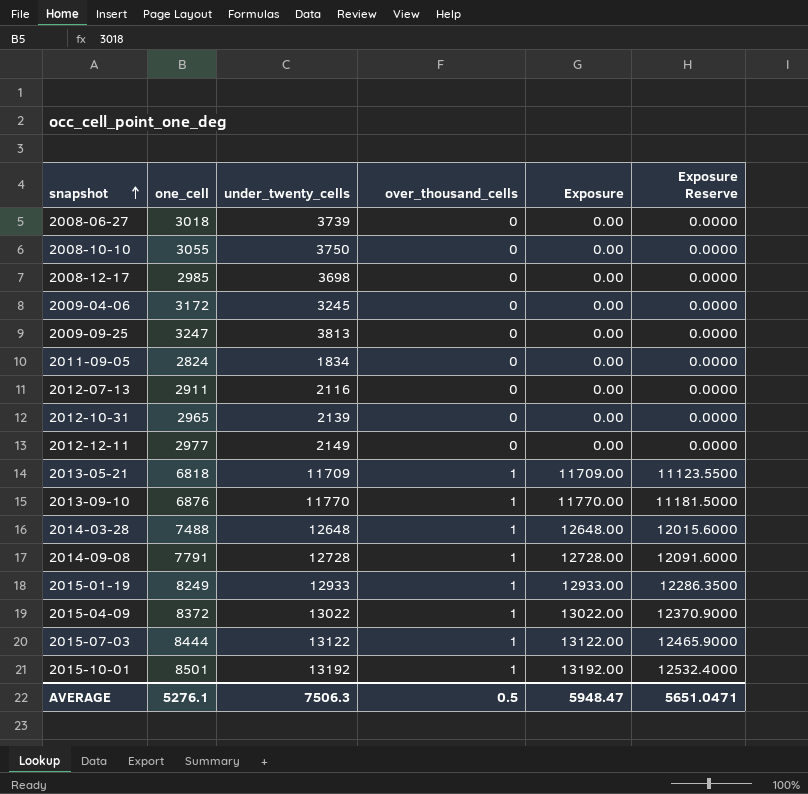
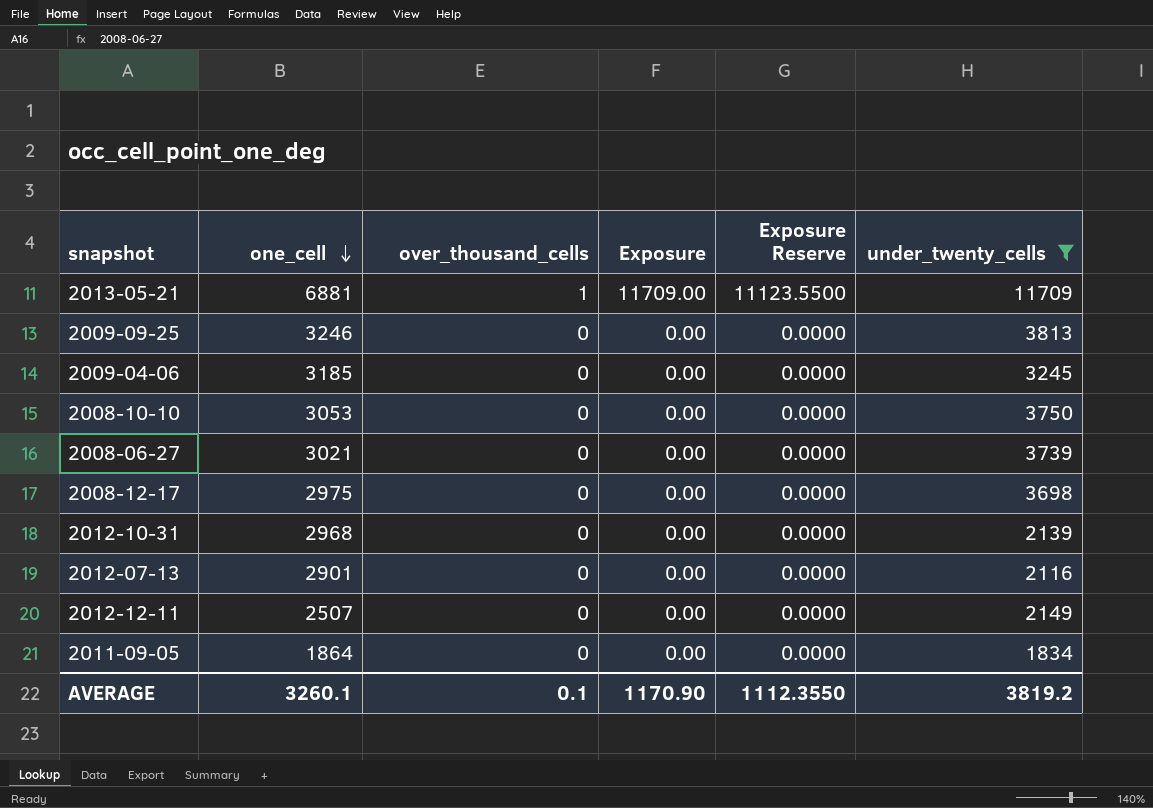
filter: none -> under_twenty_cells <= 11709
row order: snapshot ascending -> one_cell descending
column under_twenty_cells | position: 3 -> 6
2013-05-21 | one_cell: 6818 -> 6881
2009-09-25 | one_cell: 3247 -> 3246
2009-04-06 | one_cell: 3172 -> 3185
2008-10-10 | one_cell: 3055 -> 3053
2008-06-27 | one_cell: 3018 -> 3021
2008-12-17 | one_cell: 2985 -> 2975
2012-10-31 | one_cell: 2965 -> 2968
2012-07-13 | one_cell: 2911 -> 2901
2012-12-11 | one_cell: 2977 -> 2507
2011-09-05 | one_cell: 2824 -> 1864
AVERAGE | one_cell: 5276.1 -> 3260.1
AVERAGE | over_thousand_cells: 0.5 -> 0.1
AVERAGE | Exposure: 5948.47 -> 1170.90
AVERAGE | Exposure Reserve: 5651.0471 -> 1112.3550
AVERAGE | under_twenty_cells: 7506.3 -> 3819.2

